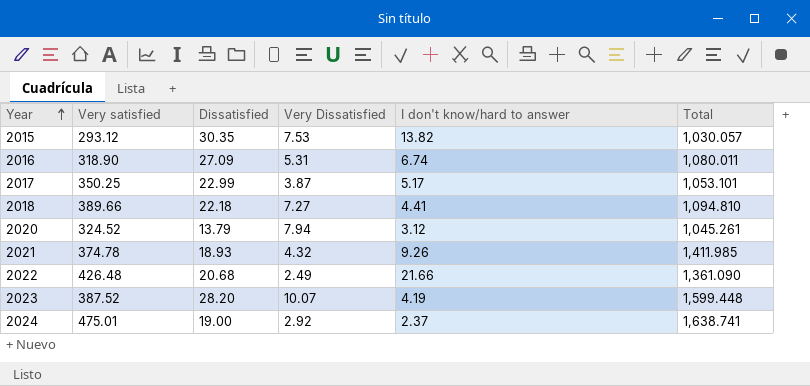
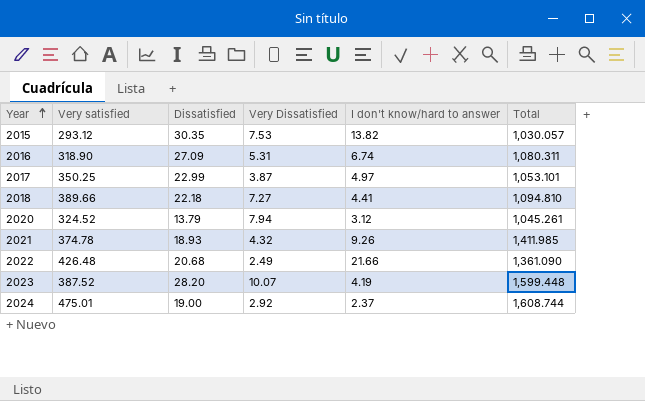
2016 | Total: 1,080.011 -> 1,080.311
2017 | I don't know/hard to answer: 5.17 -> 4.97
2024 | Total: 1,638.741 -> 1,608.744

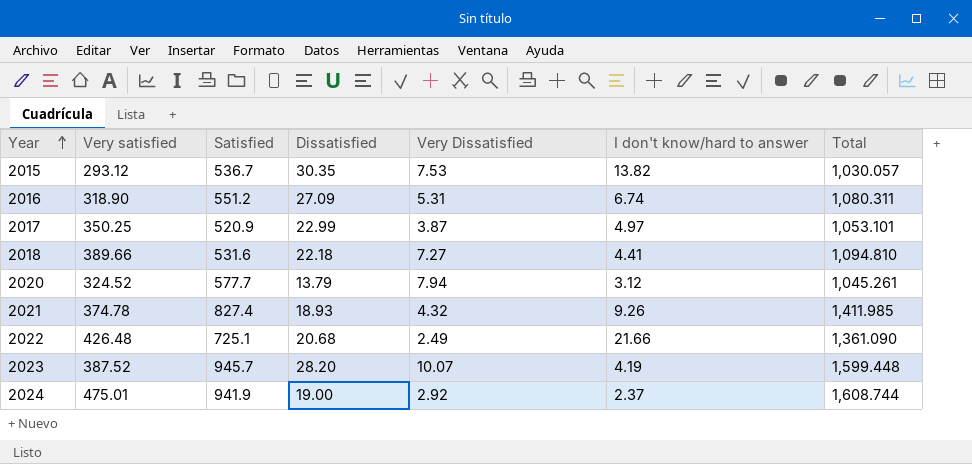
column Satisfied | position: none -> 3

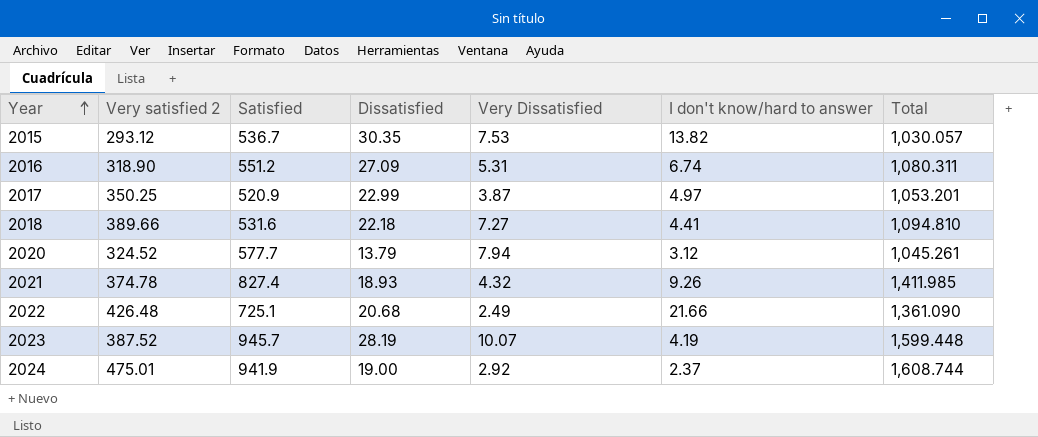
column name: Very satisfied -> Very satisfied 2
2017 | Total: 1,053.101 -> 1,053.201
2023 | Dissatisfied: 28.20 -> 28.19

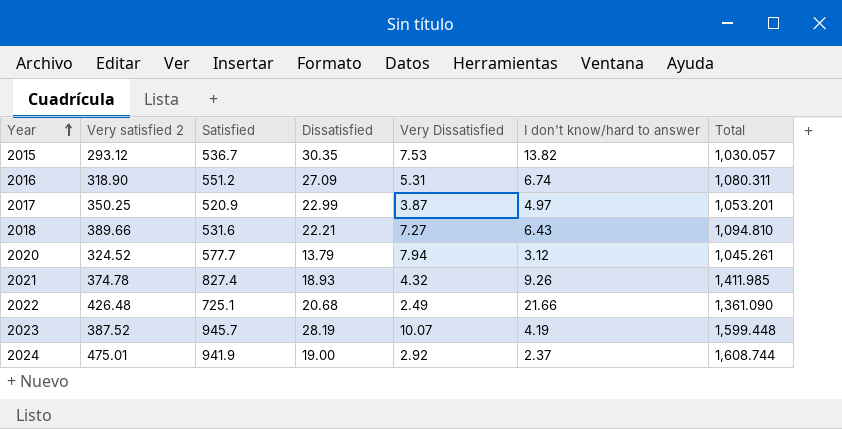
2018 | Dissatisfied: 22.18 -> 22.21
2018 | I don't know/hard to answer: 4.41 -> 6.43

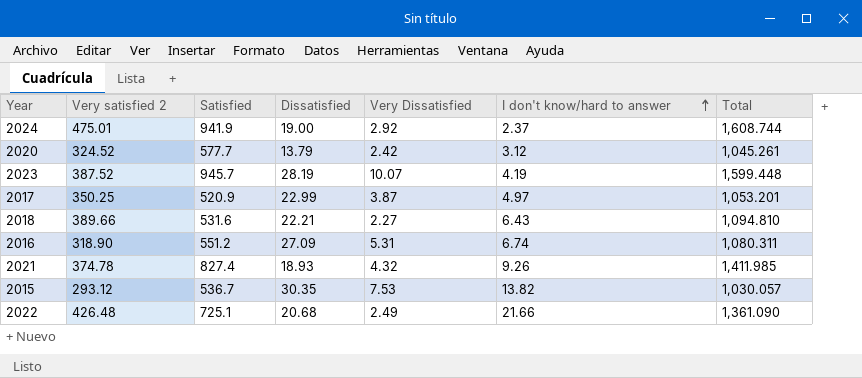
row order: Year ascending -> I don't know/hard to answer ascending
2020 | Very Dissatisfied: 7.94 -> 2.42
2018 | Very Dissatisfied: 7.27 -> 2.27

